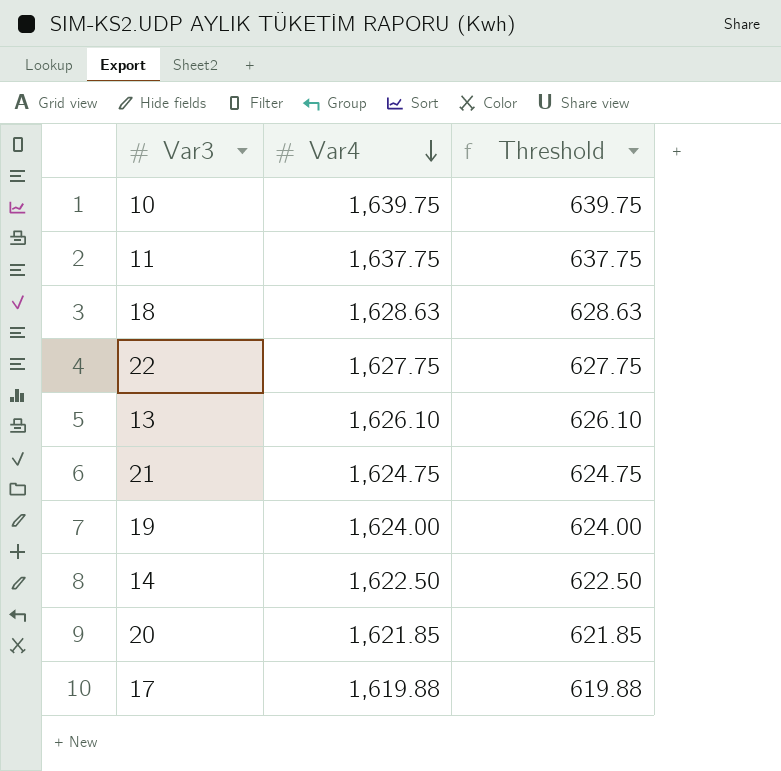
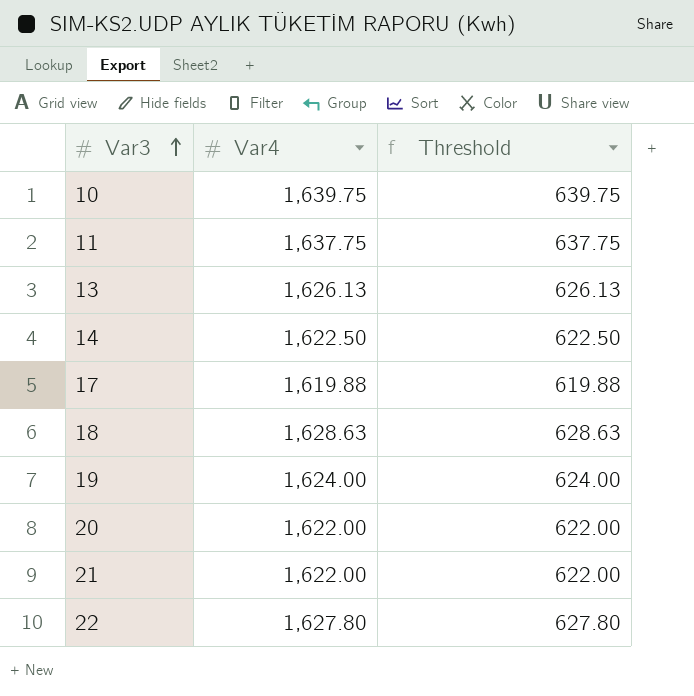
row order: Var4 descending -> Var3 ascending
13 | Var4: 1,626.10 -> 1,626.13
13 | Threshold: 626.10 -> 626.13
20 | Var4: 1,621.85 -> 1,622.00
20 | Threshold: 621.85 -> 622.00
21 | Var4: 1,624.75 -> 1,622.00
21 | Threshold: 624.75 -> 622.00
22 | Var4: 1,627.75 -> 1,627.80
22 | Threshold: 627.75 -> 627.80

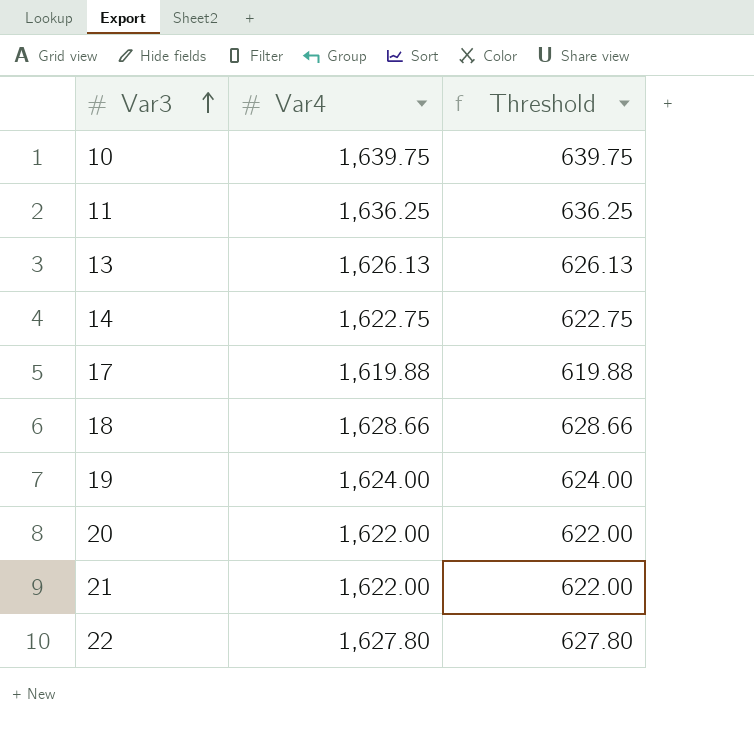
11 | Var4: 1,637.75 -> 1,636.25
11 | Threshold: 637.75 -> 636.25
14 | Var4: 1,622.50 -> 1,622.75
14 | Threshold: 622.50 -> 622.75
18 | Var4: 1,628.63 -> 1,628.66
18 | Threshold: 628.63 -> 628.66

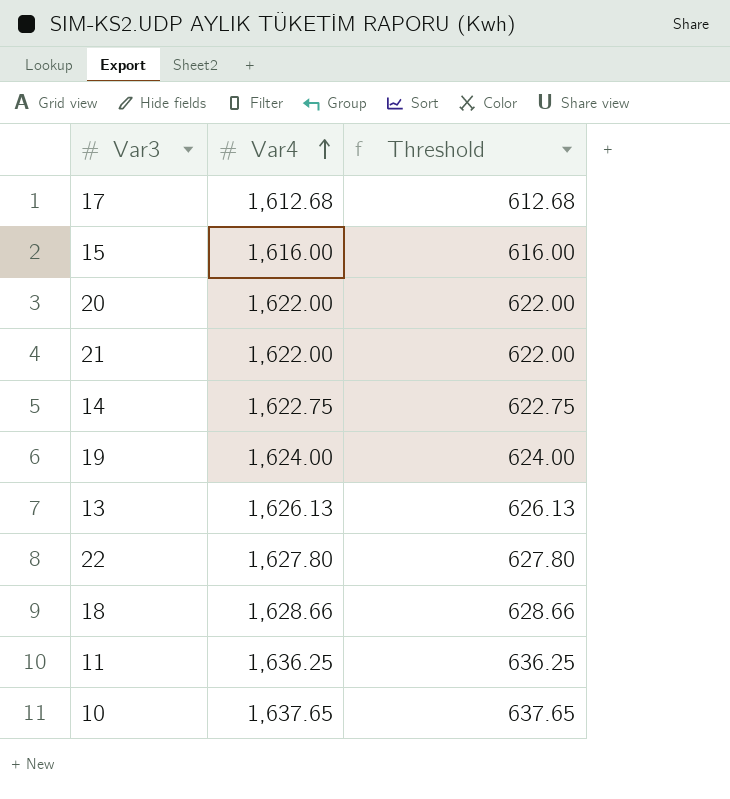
row order: Var3 ascending -> Var4 ascending
17 | Var4: 1,619.88 -> 1,612.68
17 | Threshold: 619.88 -> 612.68
row 15: none -> 1,616.00 | 616.00
10 | Var4: 1,639.75 -> 1,637.65
10 | Threshold: 639.75 -> 637.65

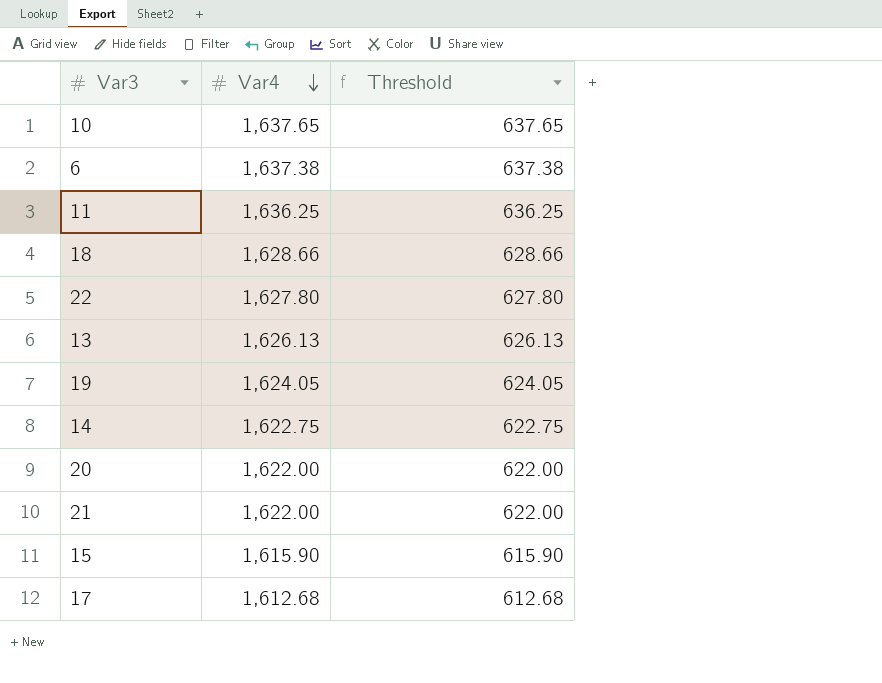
row order: Var4 ascending -> Var4 descending
row 6: none -> 1,637.38 | 637.38
19 | Var4: 1,624.00 -> 1,624.05
19 | Threshold: 624.00 -> 624.05
15 | Var4: 1,616.00 -> 1,615.90
15 | Threshold: 616.00 -> 615.90

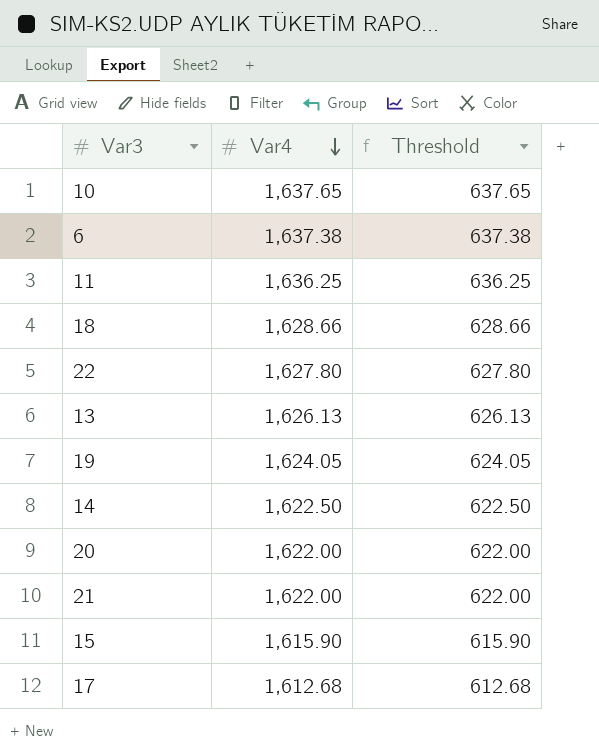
14 | Var4: 1,622.75 -> 1,622.50
14 | Threshold: 622.75 -> 622.50

